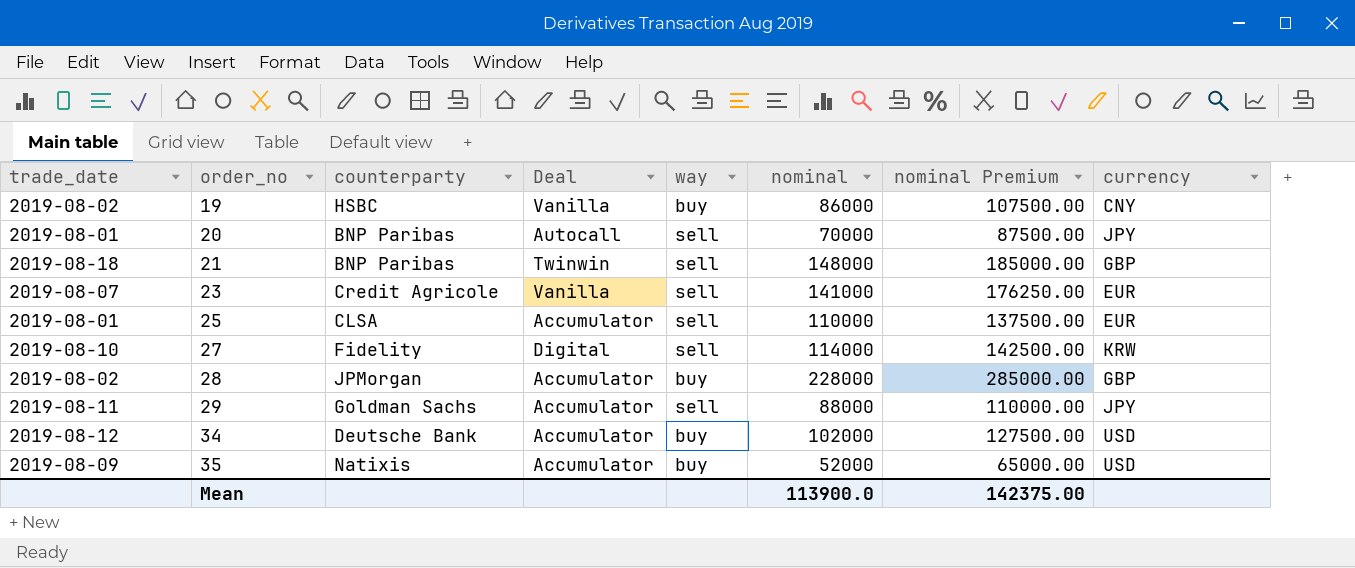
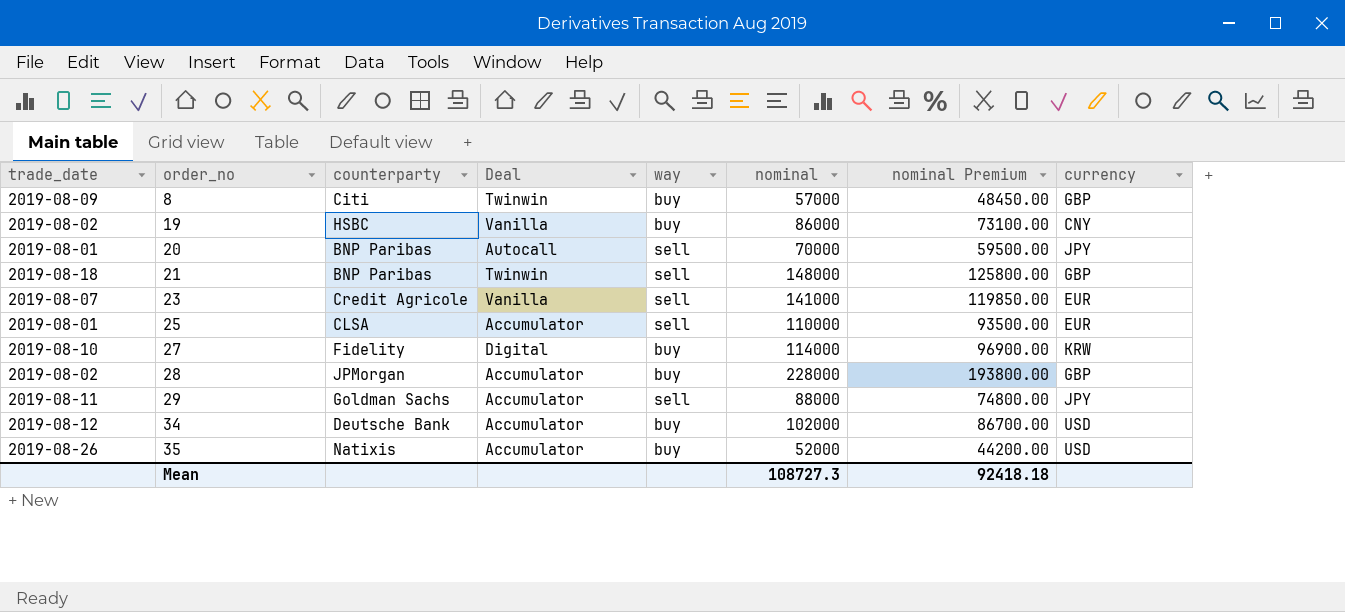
column nominal Premium | formula: [nominal] * 1.25 -> [nominal] * 0.85
row 8: none -> 2019-08-09 | Citi | Twinwin | buy | 57000 | 48450.00 | GBP
27 | way: sell -> buy
35 | trade_date: 2019-08-09 -> 2019-08-26
Mean | nominal: 113900.0 -> 108727.3
Mean | nominal Premium: 142375.00 -> 92418.18

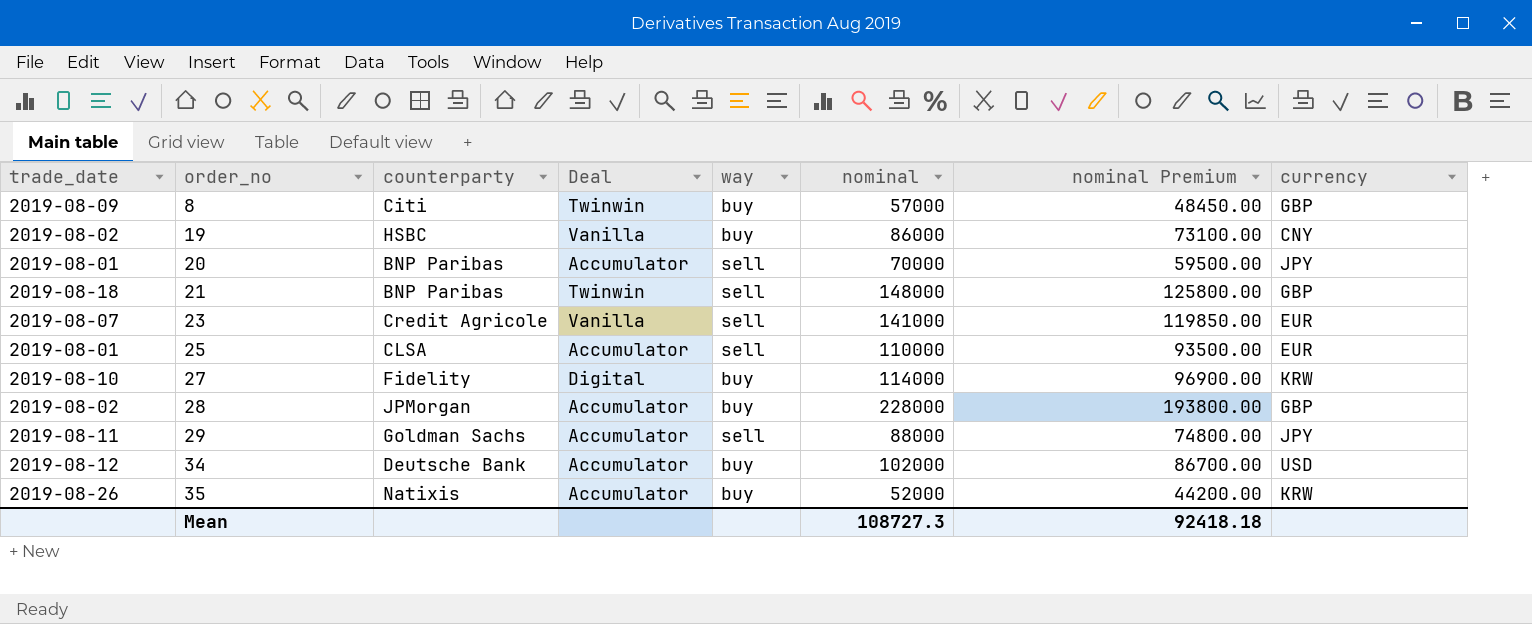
20 | Deal: Autocall -> Accumulator
35 | currency: USD -> KRW

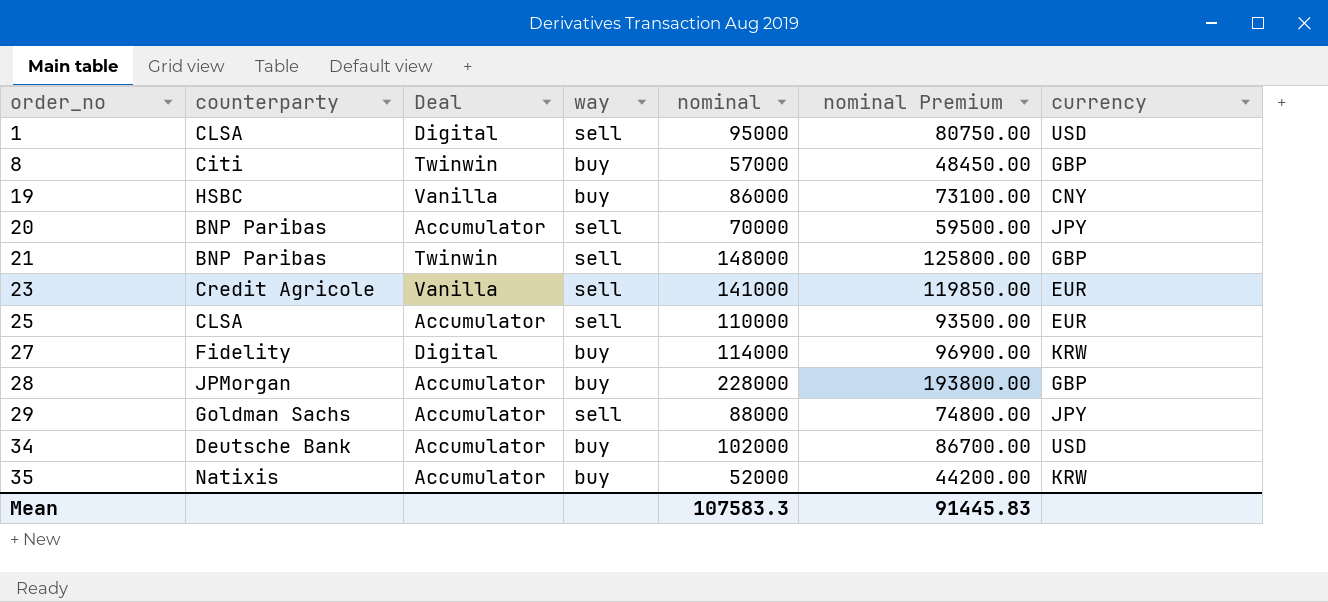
column trade_date | position: 1 -> none
row 1: none -> CLSA | Digital | sell | 95000 | 80750.00 | USD
Mean | nominal: 108727.3 -> 107583.3
Mean | nominal Premium: 92418.18 -> 91445.83

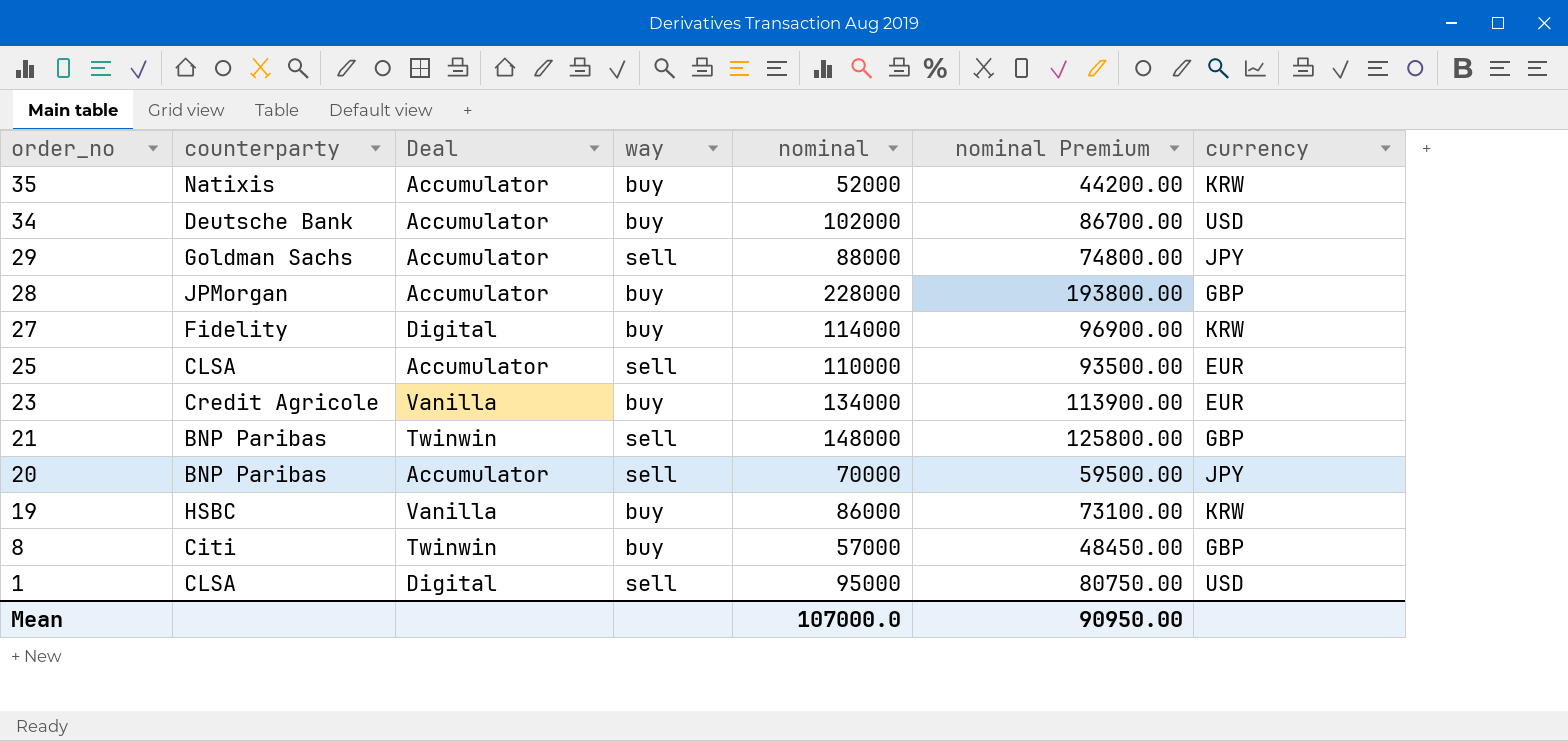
row order: order_no ascending -> order_no descending
23 | way: sell -> buy
23 | nominal: 141000 -> 134000
23 | nominal Premium: 119850.00 -> 113900.00
19 | currency: CNY -> KRW
Mean | nominal: 107583.3 -> 107000.0
Mean | nominal Premium: 91445.83 -> 90950.00

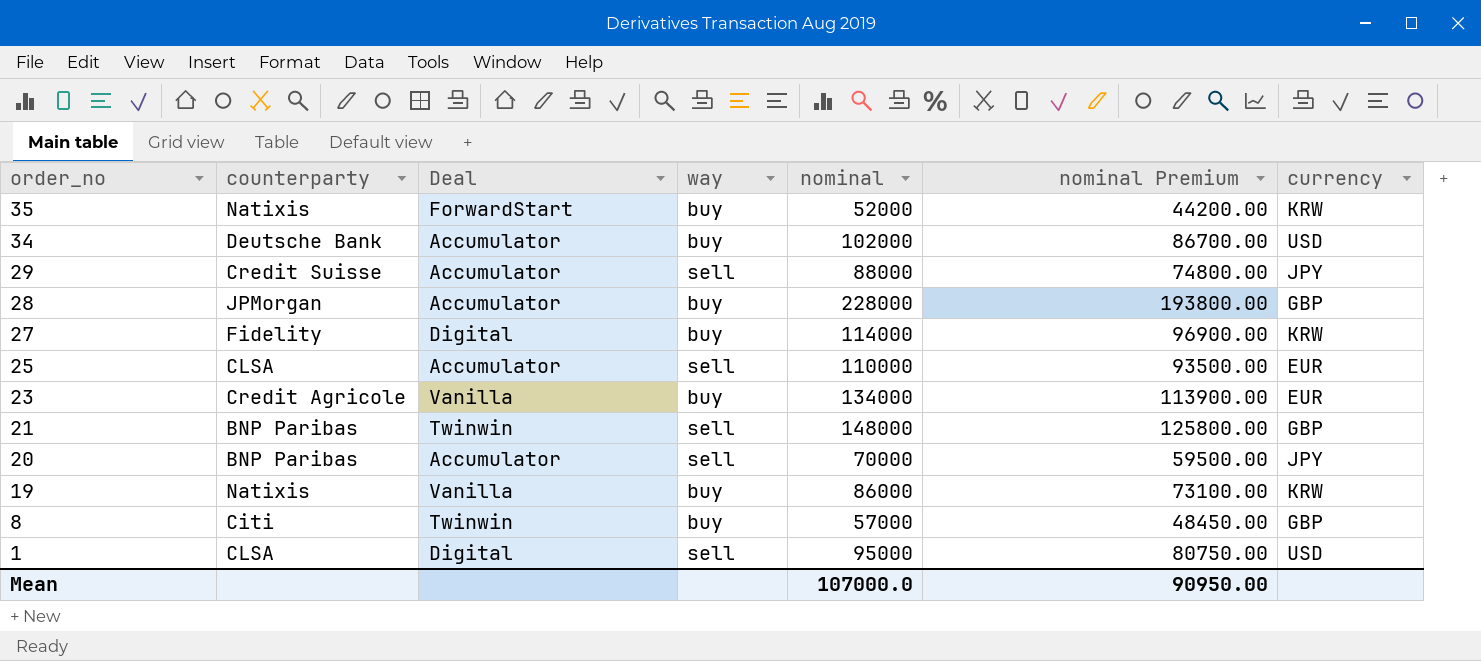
35 | Deal: Accumulator -> ForwardStart
29 | counterparty: Goldman Sachs -> Credit Suisse
19 | counterparty: HSBC -> Natixis

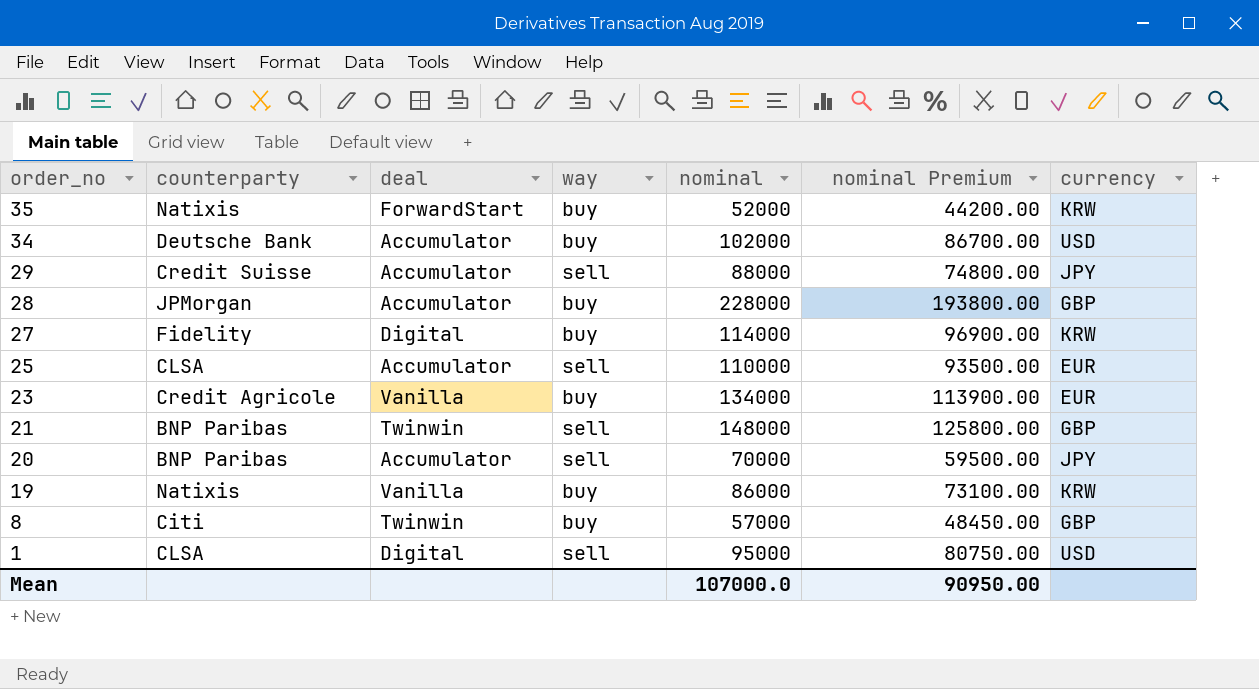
column name: Deal -> deal

